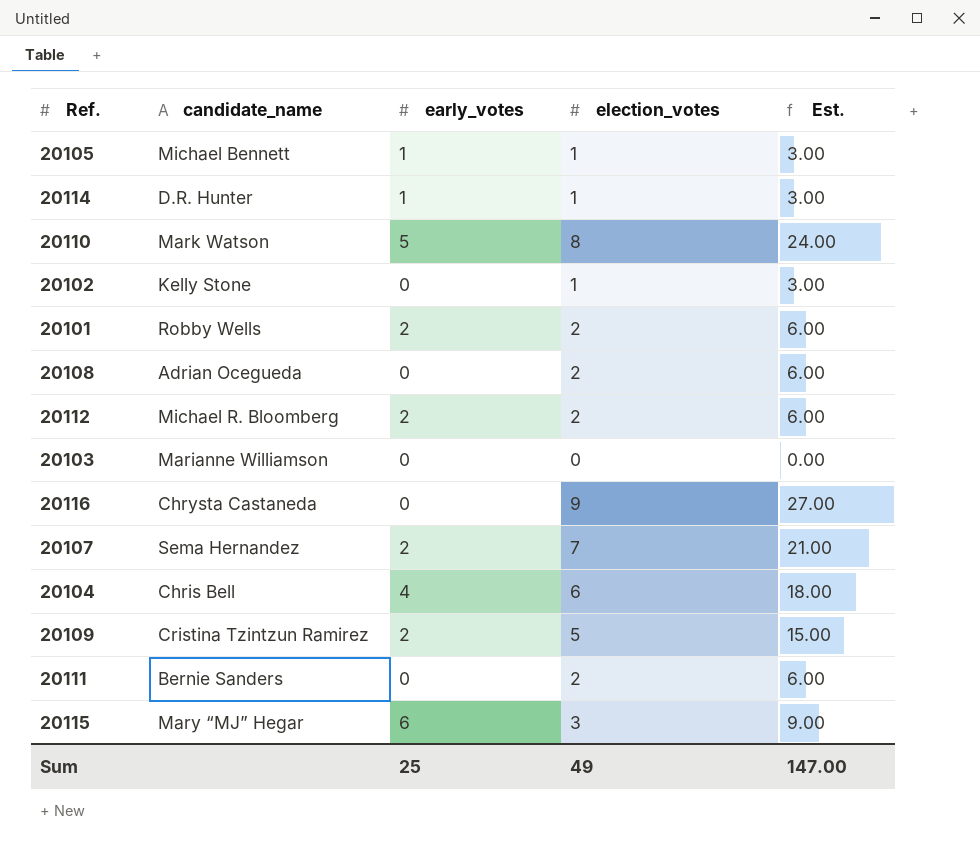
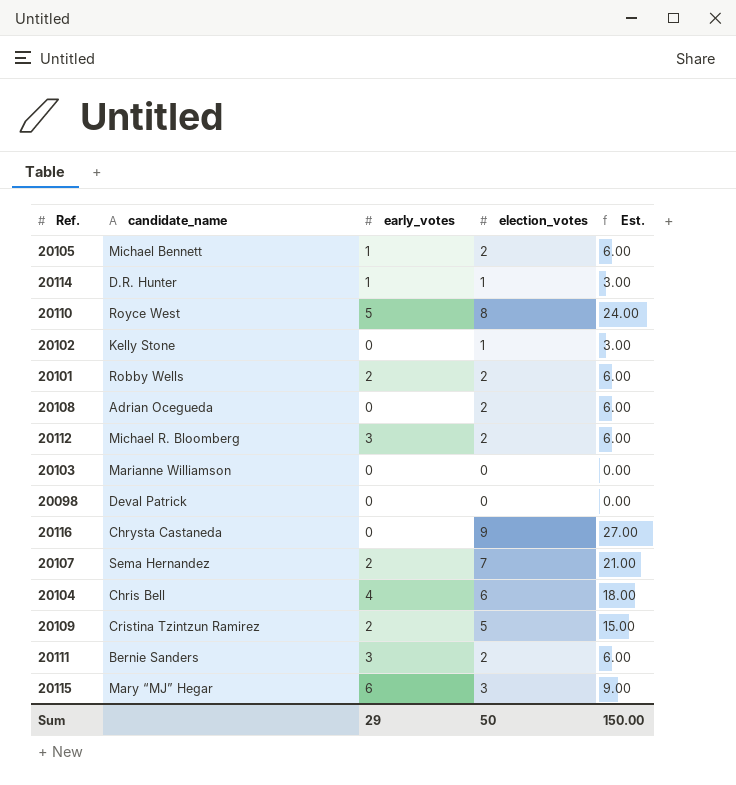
20105 | election_votes: 1 -> 2
20105 | Est.: 3.00 -> 6.00
20110 | candidate_name: Mark Watson -> Royce West
20112 | early_votes: 2 -> 3
row 20098: none -> Deval Patrick | 0 | 0 | 0.00
20111 | early_votes: 0 -> 3
Sum | early_votes: 25 -> 29
Sum | election_votes: 49 -> 50
Sum | Est.: 147.00 -> 150.00

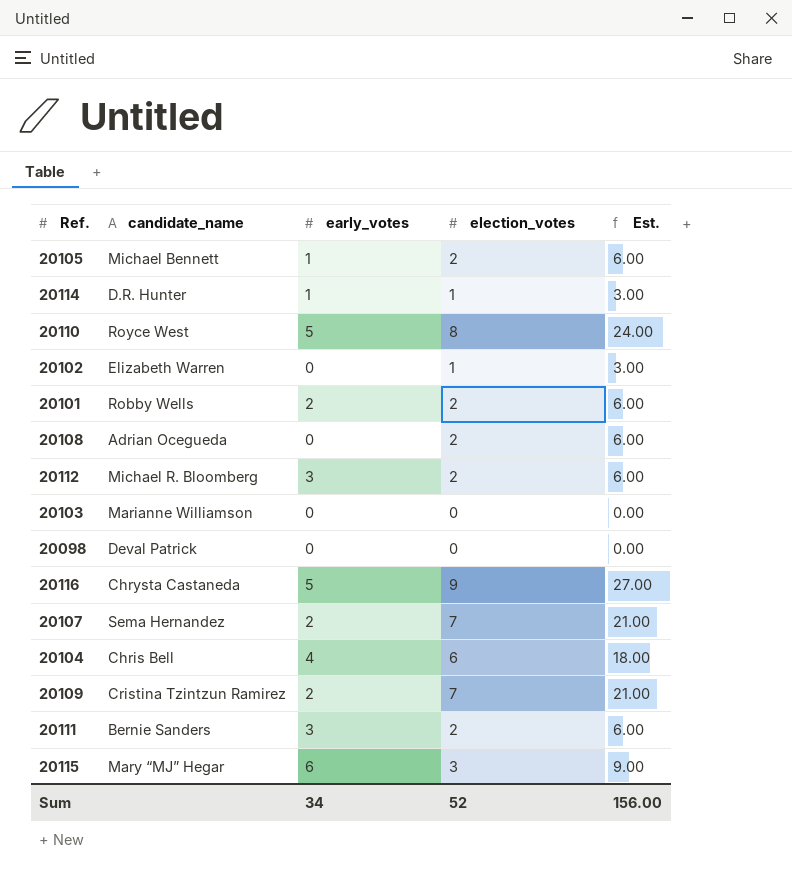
20102 | candidate_name: Kelly Stone -> Elizabeth Warren
20116 | early_votes: 0 -> 5
20109 | election_votes: 5 -> 7
20109 | Est.: 15.00 -> 21.00
Sum | early_votes: 29 -> 34
Sum | election_votes: 50 -> 52
Sum | Est.: 150.00 -> 156.00

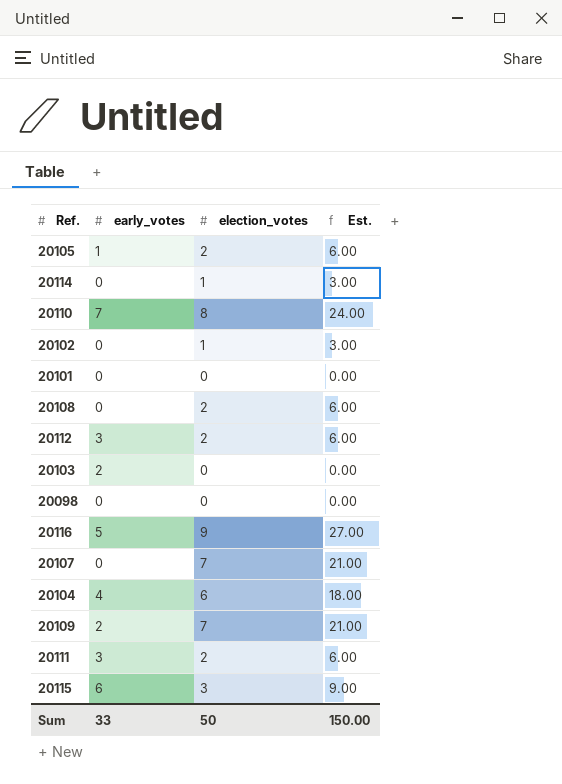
column candidate_name | position: 2 -> none
20114 | early_votes: 1 -> 0
20110 | early_votes: 5 -> 7
20101 | early_votes: 2 -> 0
20101 | election_votes: 2 -> 0
20101 | Est.: 6.00 -> 0.00
20103 | early_votes: 0 -> 2
20107 | early_votes: 2 -> 0
Sum | early_votes: 34 -> 33
Sum | election_votes: 52 -> 50
Sum | Est.: 156.00 -> 150.00

